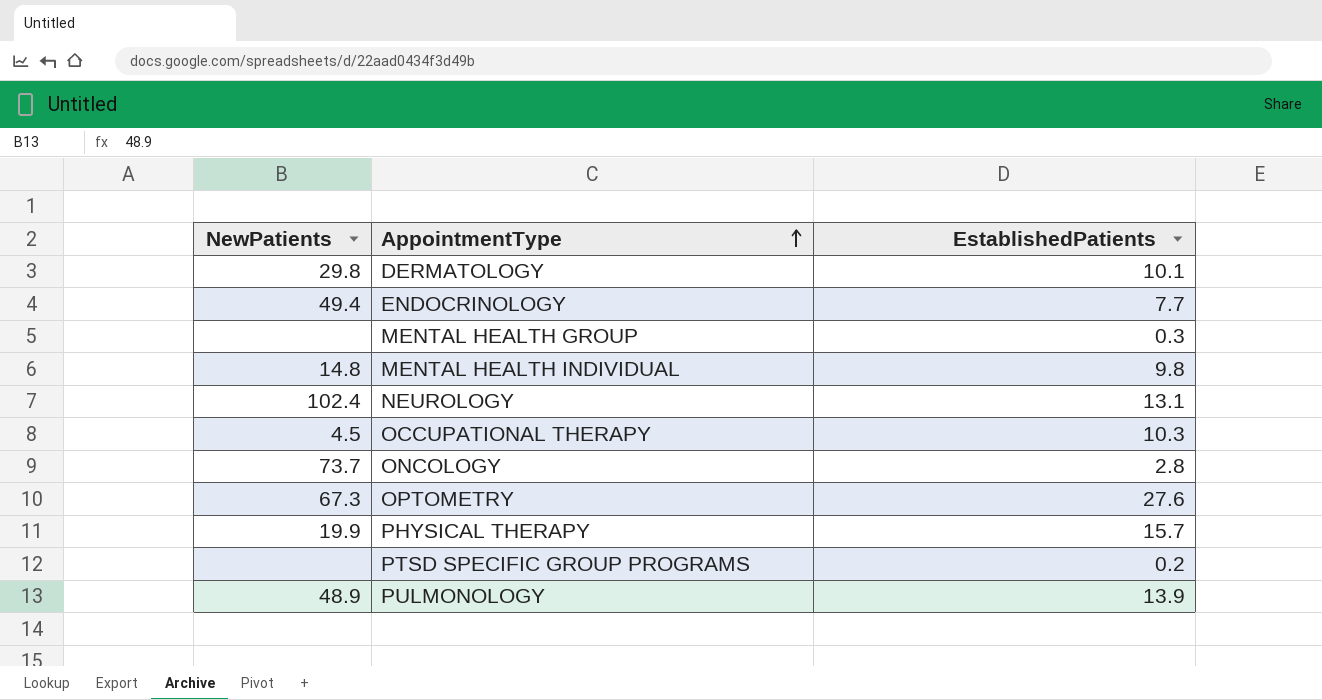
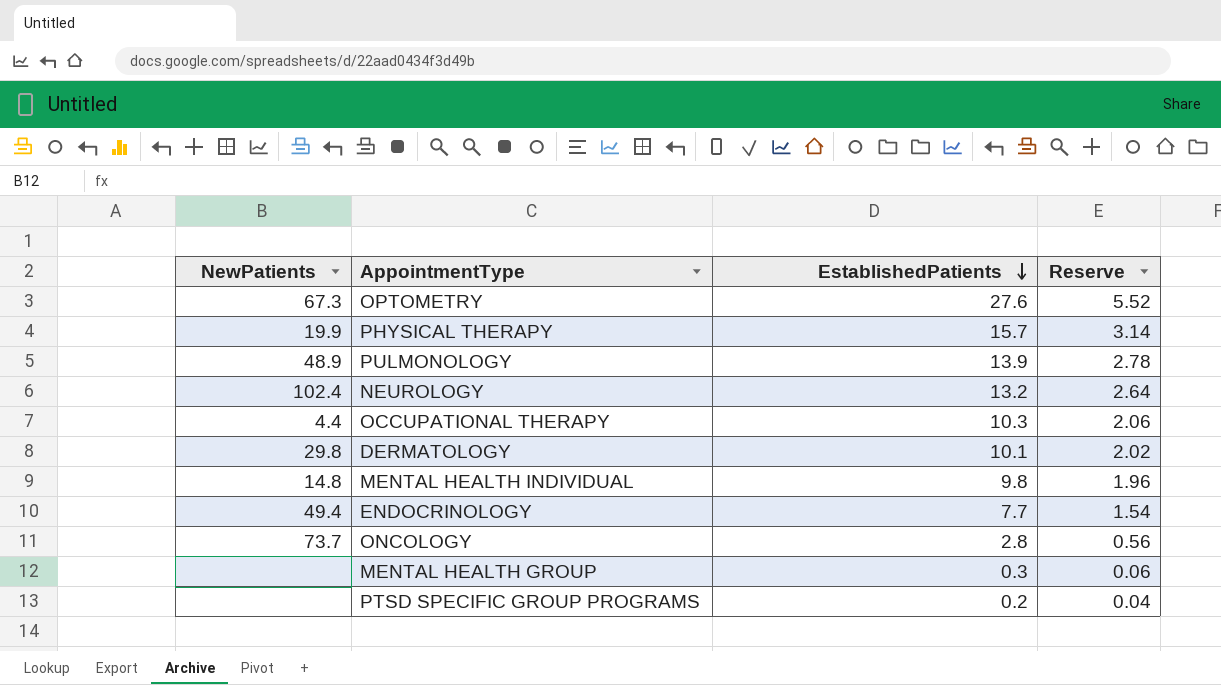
row order: AppointmentType ascending -> EstablishedPatients descending
column Reserve | formula: none -> [EstablishedPatients] * 0.2
NEUROLOGY | EstablishedPatients: 13.1 -> 13.2
OCCUPATIONAL THERAPY | NewPatients: 4.5 -> 4.4

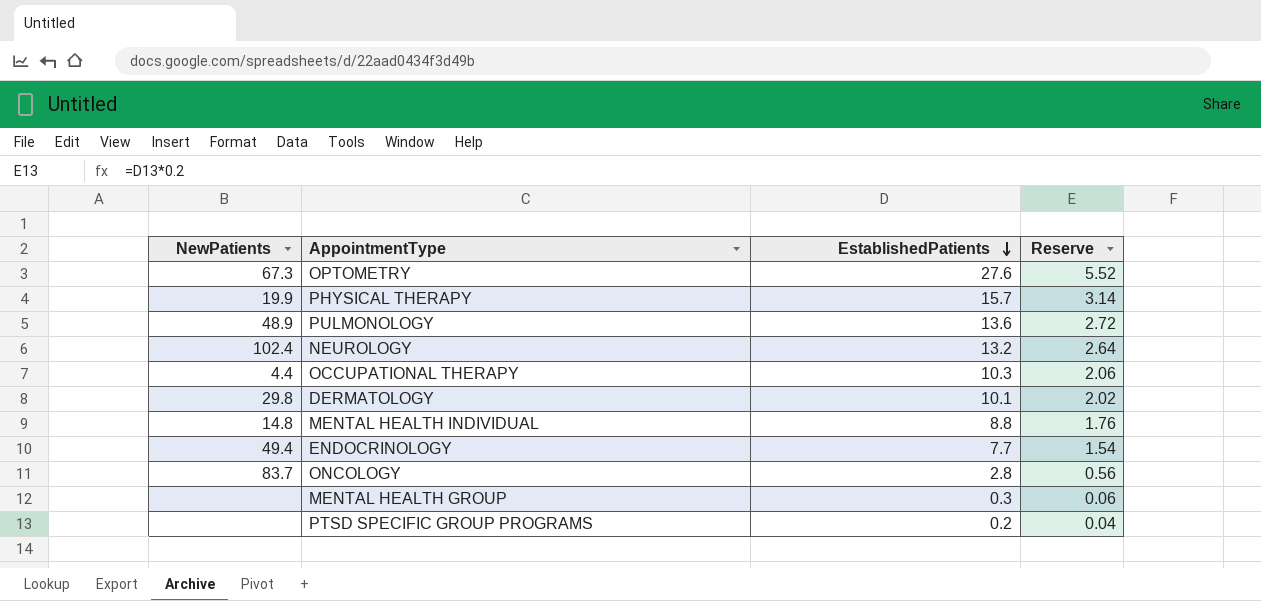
PULMONOLOGY | EstablishedPatients: 13.9 -> 13.6
PULMONOLOGY | Reserve: 2.78 -> 2.72
MENTAL HEALTH INDIVIDUAL | EstablishedPatients: 9.8 -> 8.8
MENTAL HEALTH INDIVIDUAL | Reserve: 1.96 -> 1.76
ONCOLOGY | NewPatients: 73.7 -> 83.7

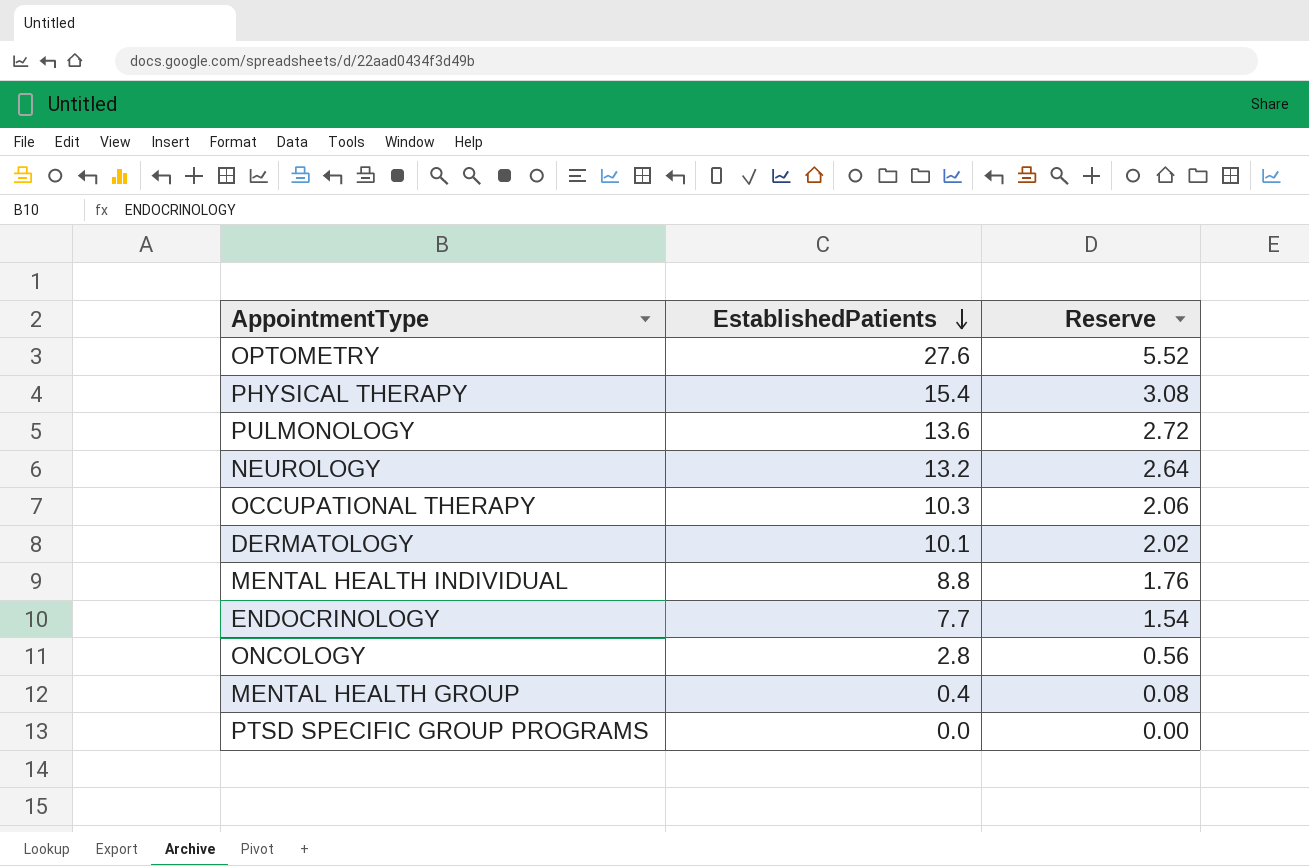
column NewPatients | position: 1 -> none
PHYSICAL THERAPY | EstablishedPatients: 15.7 -> 15.4
PHYSICAL THERAPY | Reserve: 3.14 -> 3.08
MENTAL HEALTH GROUP | EstablishedPatients: 0.3 -> 0.4
MENTAL HEALTH GROUP | Reserve: 0.06 -> 0.08
PTSD SPECIFIC GROUP PROGRAMS | EstablishedPatients: 0.2 -> 0.0
PTSD SPECIFIC GROUP PROGRAMS | Reserve: 0.04 -> 0.00

